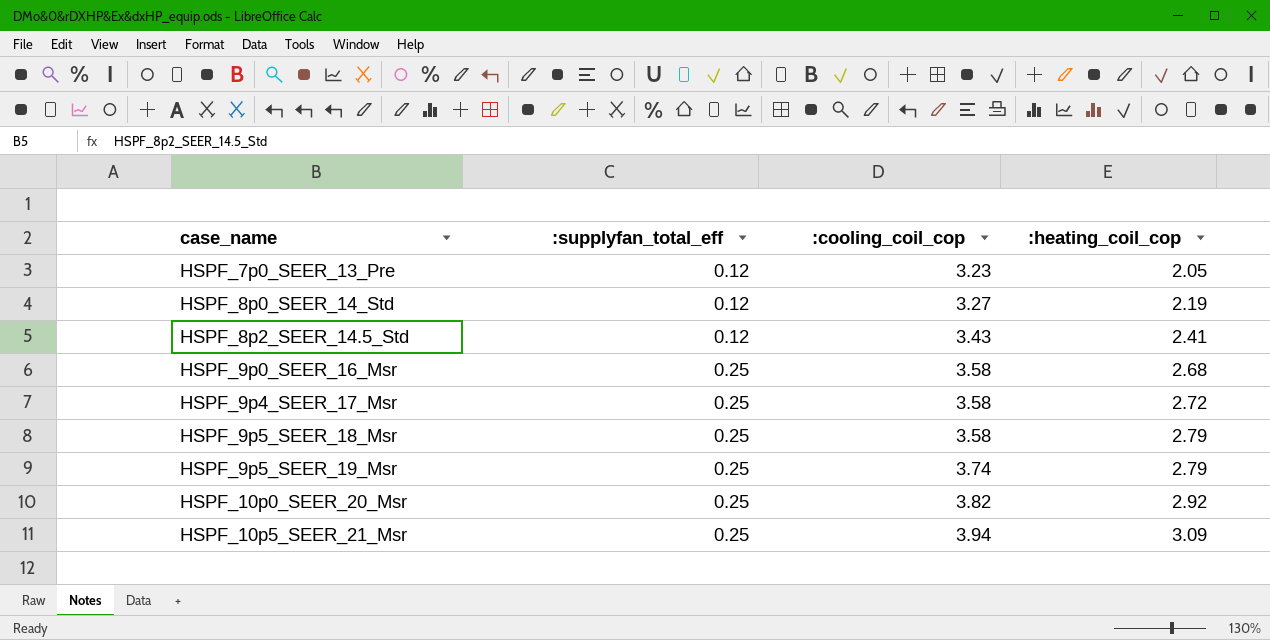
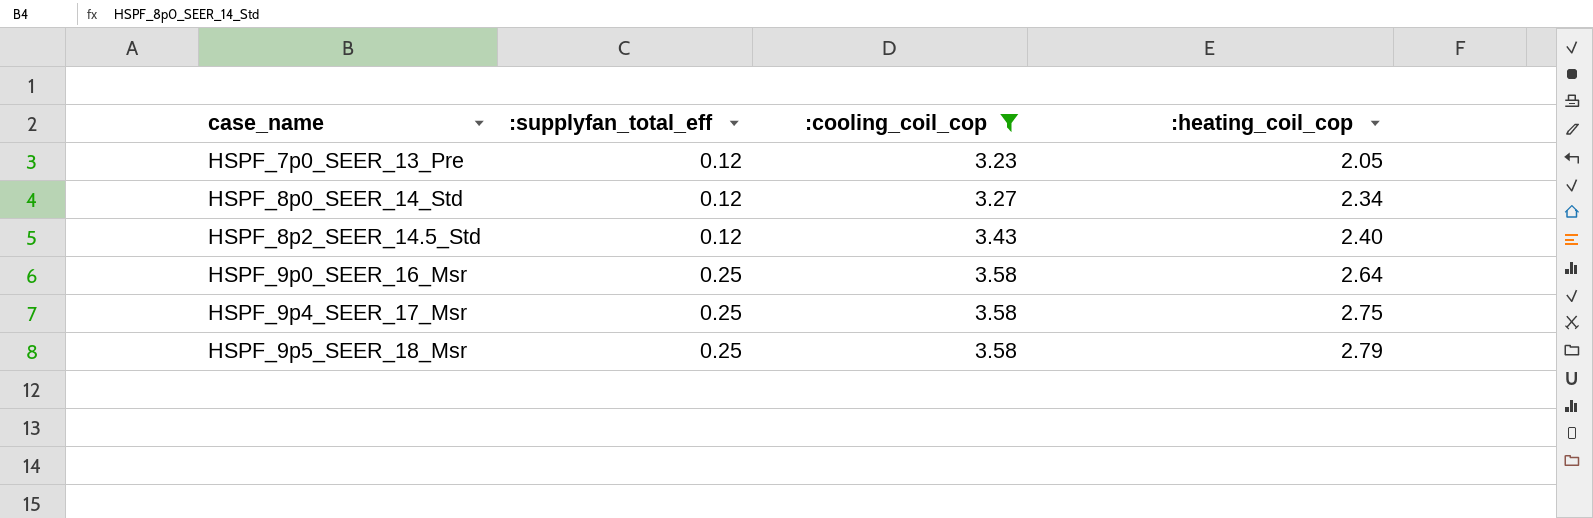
filter: none -> :cooling_coil_cop <= 3.58
HSPF_8p0_SEER_14_Std | :heating_coil_cop: 2.19 -> 2.34
HSPF_8p2_SEER_14.5_Std | :heating_coil_cop: 2.41 -> 2.40
HSPF_9p0_SEER_16_Msr | :heating_coil_cop: 2.68 -> 2.64
HSPF_9p4_SEER_17_Msr | :heating_coil_cop: 2.72 -> 2.75

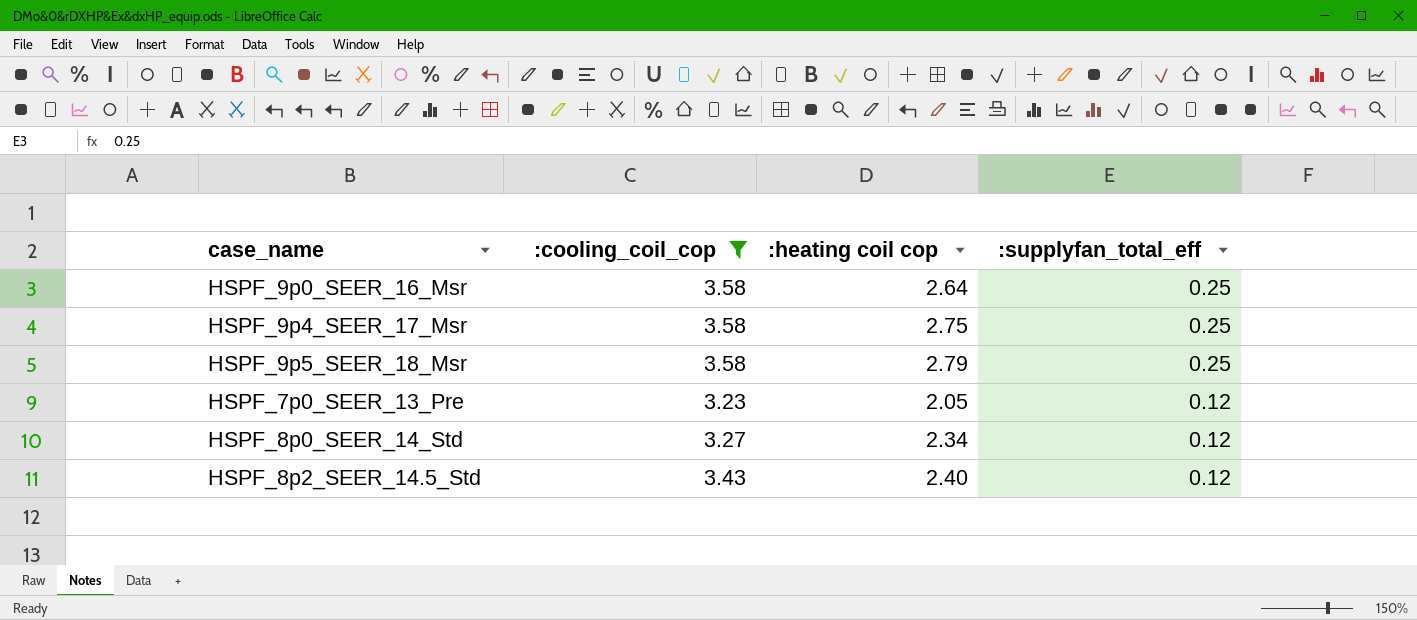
row order: case_name ascending -> :supplyfan_total_eff descending
column name: :heating_coil_cop -> :heating coil cop
column :supplyfan_total_eff | position: 2 -> 4

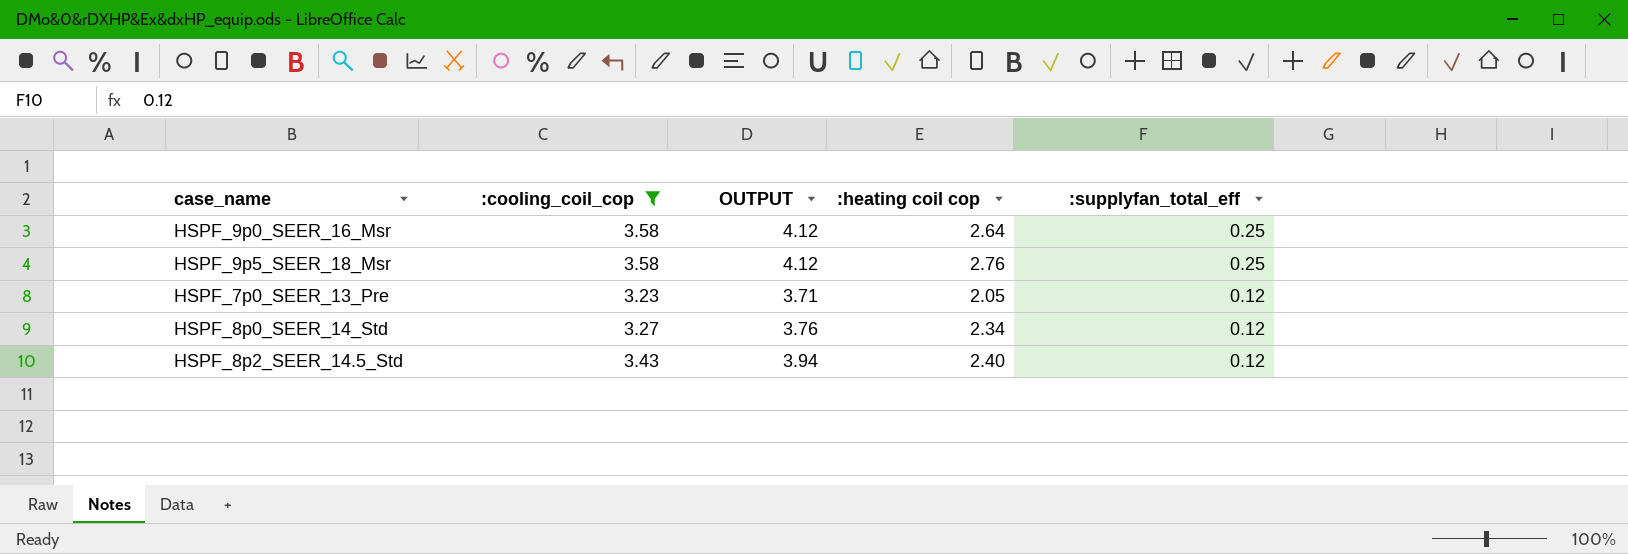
column OUTPUT | formula: none -> [:cooling_coil_cop] * 1.15
row HSPF_9p4_SEER_17_Msr: 3.58 | 2.75 | 0.25 -> none
HSPF_9p5_SEER_18_Msr | :heating coil cop: 2.79 -> 2.76

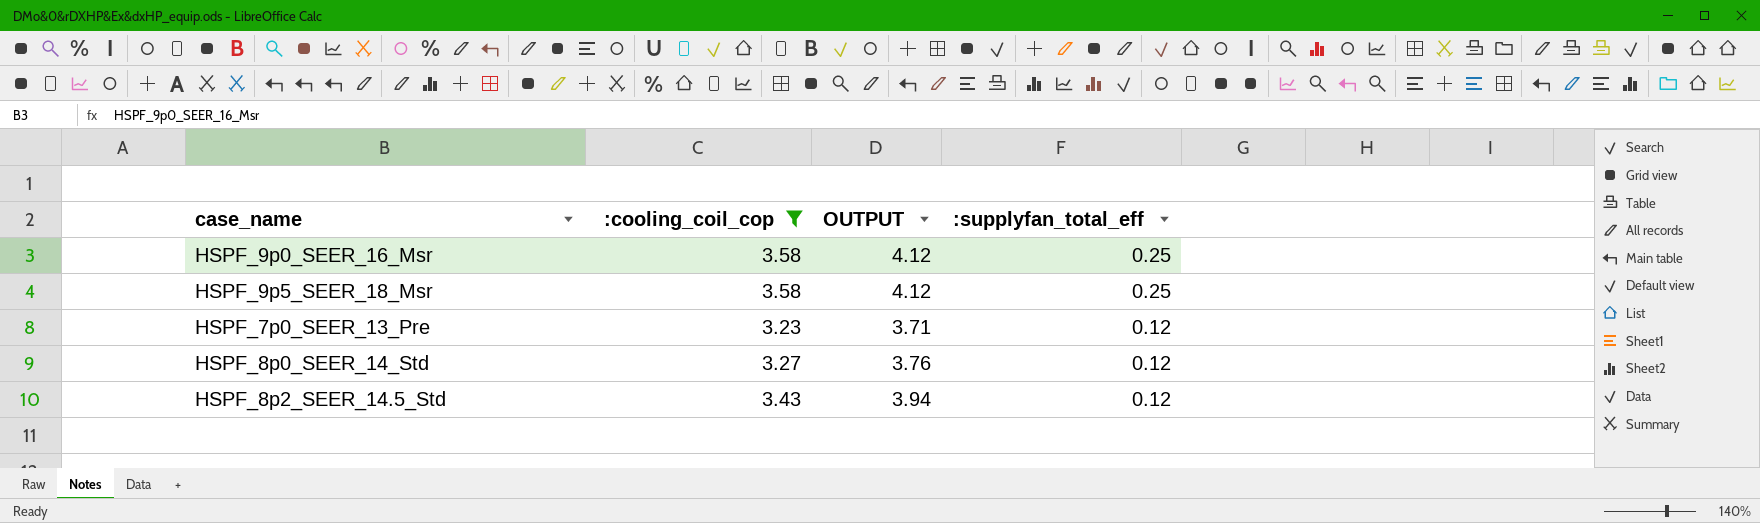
column :heating coil cop | position: 4 -> none

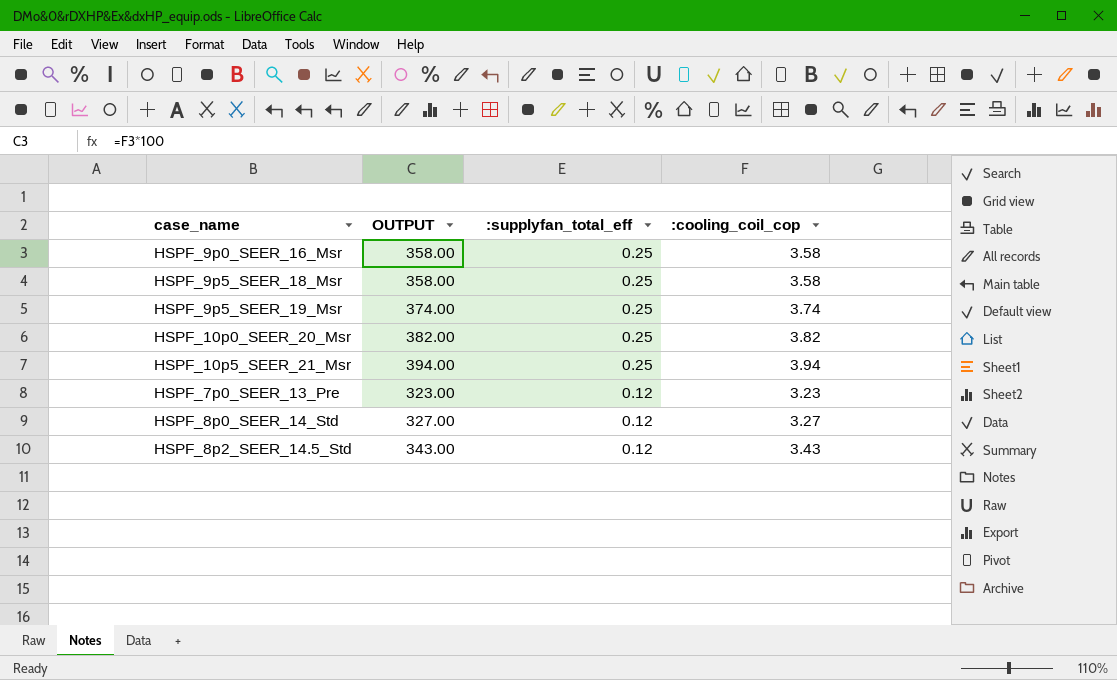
filter: :cooling_coil_cop <= 3.58 -> none
column OUTPUT | formula: [:cooling_coil_cop] * 1.15 -> [:cooling_coil_cop] * 100
column :cooling_coil_cop | position: 2 -> 4

